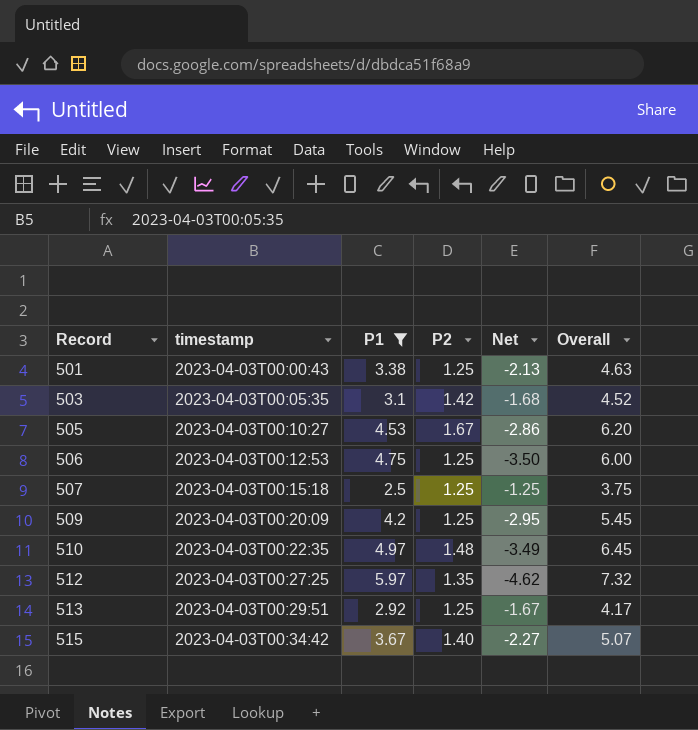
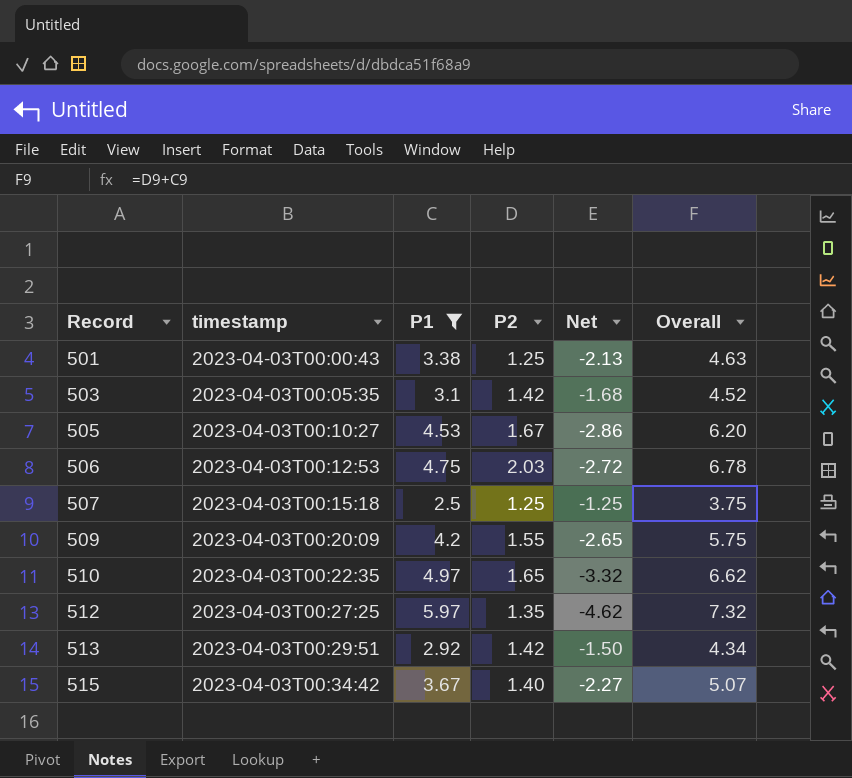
506 | P2: 1.25 -> 2.03
506 | Net: -3.50 -> -2.72
506 | Overall: 6.00 -> 6.78
509 | P2: 1.25 -> 1.55
509 | Net: -2.95 -> -2.65
509 | Overall: 5.45 -> 5.75
510 | P2: 1.48 -> 1.65
510 | Net: -3.49 -> -3.32
510 | Overall: 6.45 -> 6.62
513 | P2: 1.25 -> 1.42
513 | Net: -1.67 -> -1.50
513 | Overall: 4.17 -> 4.34

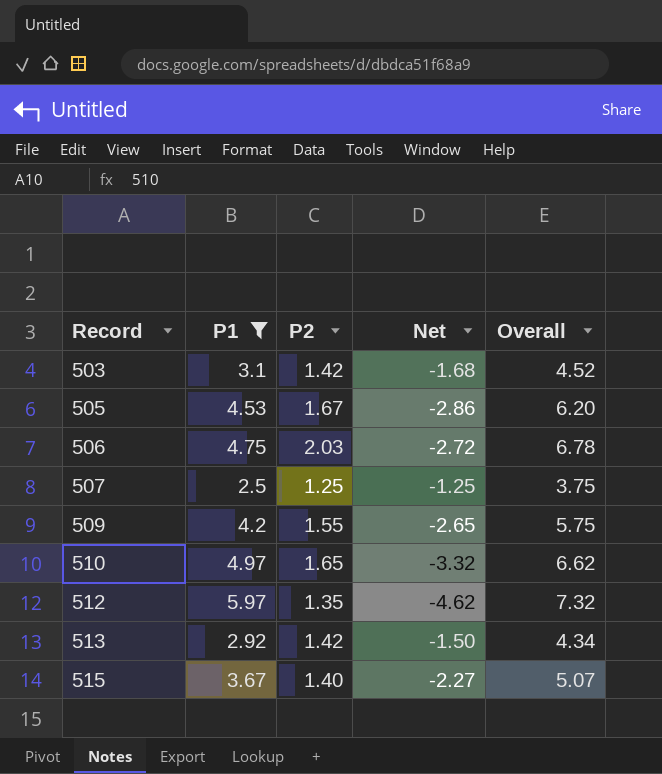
column timestamp | position: 2 -> none
row 501: 2023-04-03T00:00:43 | 3.38 | 1.25 | -2.13 | 4.63 -> none

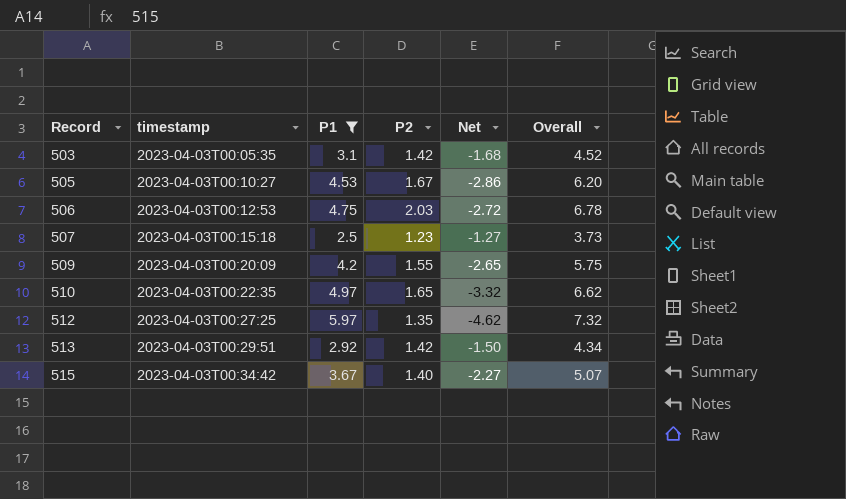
column timestamp | position: none -> 2
507 | P2: 1.25 -> 1.23
507 | Net: -1.25 -> -1.27
507 | Overall: 3.75 -> 3.73

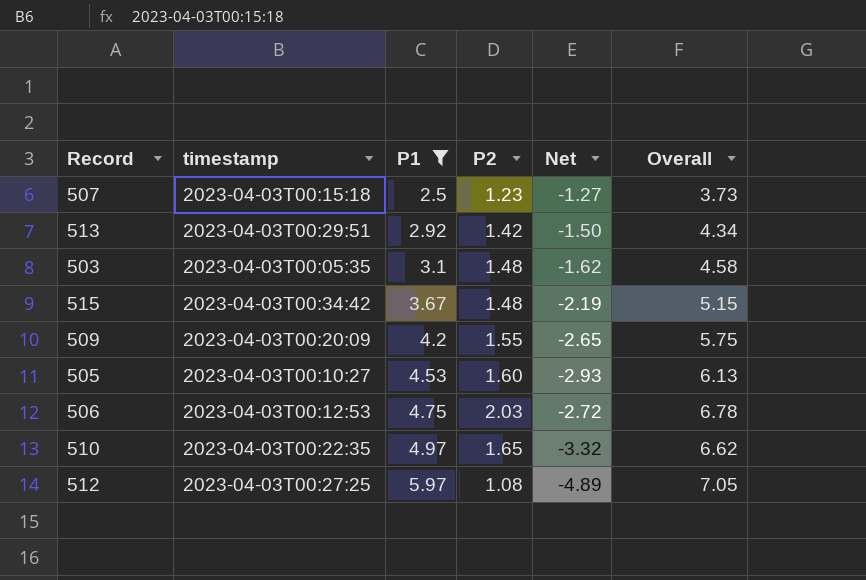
row order: Record ascending -> P1 ascending
503 | P2: 1.42 -> 1.48
503 | Net: -1.68 -> -1.62
503 | Overall: 4.52 -> 4.58
515 | P2: 1.40 -> 1.48
515 | Net: -2.27 -> -2.19
515 | Overall: 5.07 -> 5.15
505 | P2: 1.67 -> 1.60
505 | Net: -2.86 -> -2.93
505 | Overall: 6.20 -> 6.13
512 | P2: 1.35 -> 1.08
512 | Net: -4.62 -> -4.89
512 | Overall: 7.32 -> 7.05

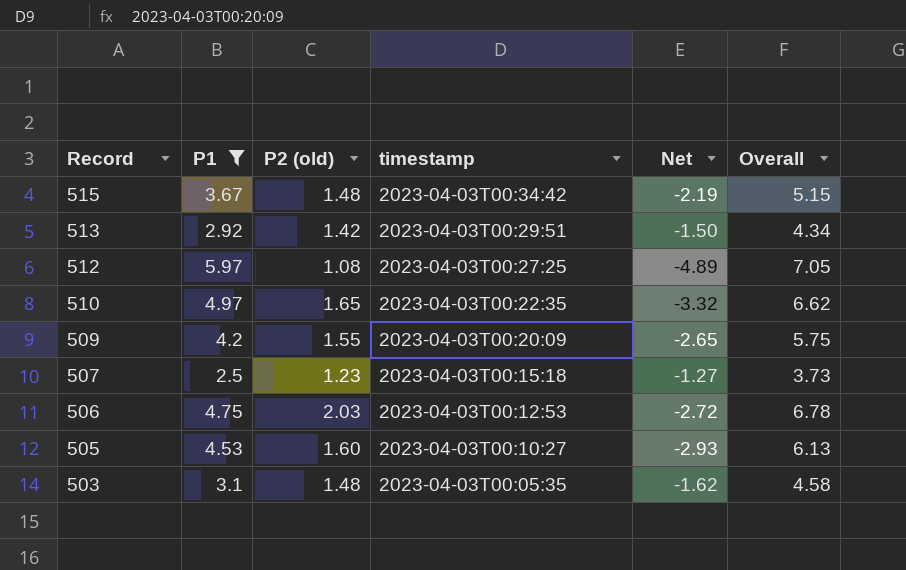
row order: P1 ascending -> Record descending
column name: P2 -> P2 (old)
column timestamp | position: 2 -> 4

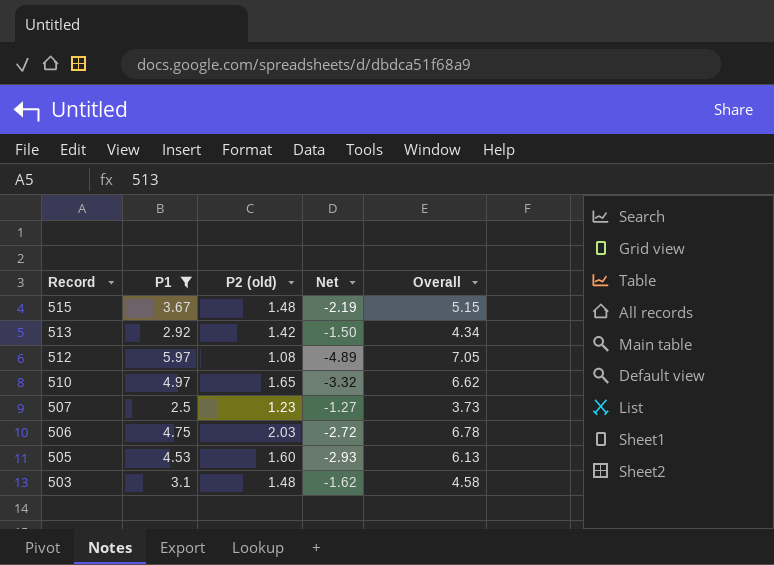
column timestamp | position: 4 -> none
row 509: 4.2 | 1.55 | 2023-04-03T00:20:09 | -2.65 | 5.75 -> none

